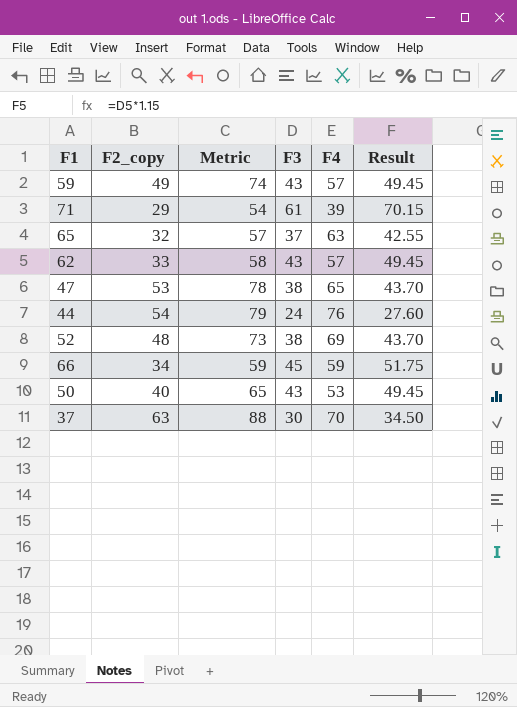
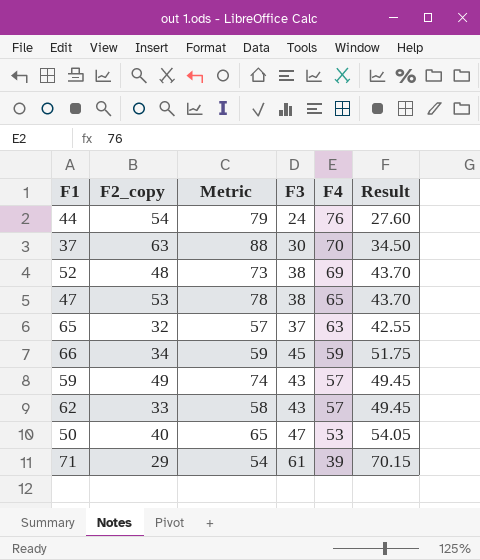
row order: none -> F4 descending
50 | F3: 43 -> 47
50 | Result: 49.45 -> 54.05

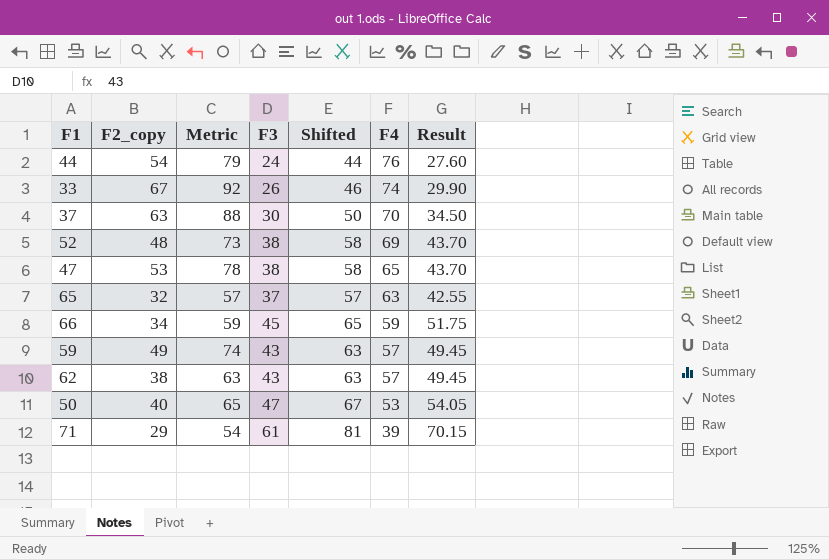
column Shifted | formula: none -> [F3] + 20
row 33: none -> 67 | 92 | 26 | 46 | 74 | 29.90
62 | F2_copy: 33 -> 38
62 | Metric: 58 -> 63

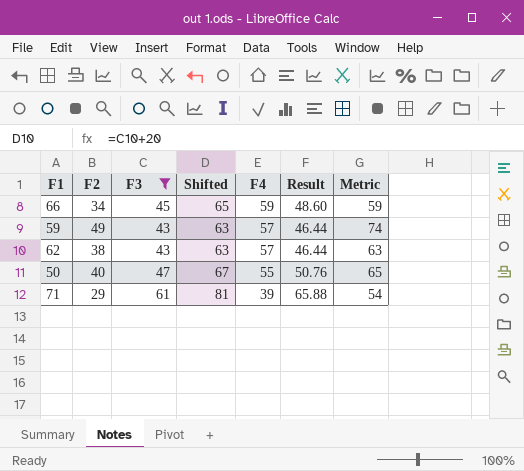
filter: none -> F3 >= 43
column name: F2_copy -> F2
column Result | formula: [F3] * 1.15 -> [F3] * 1.08
column Metric | position: 3 -> 7
50 | F4: 53 -> 55

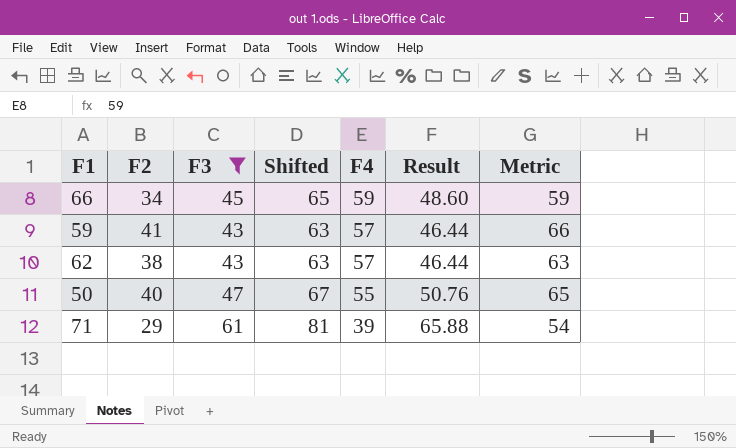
59 | F2: 49 -> 41
59 | Metric: 74 -> 66

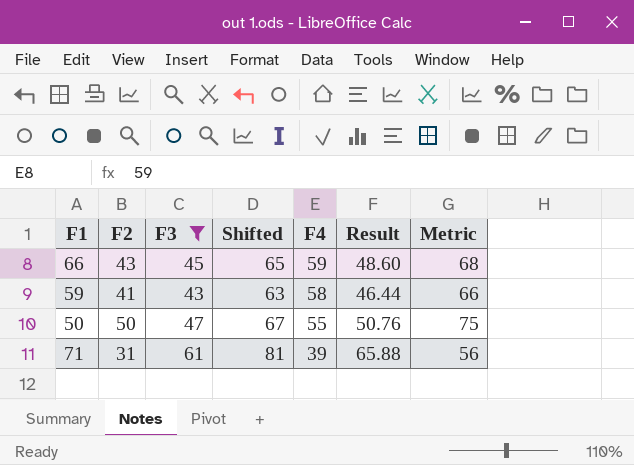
row 62: 38 | 43 | 63 | 57 | 46.44 | 63 -> none
66 | F2: 34 -> 43
66 | Metric: 59 -> 68
59 | F4: 57 -> 58
50 | F2: 40 -> 50
50 | Metric: 65 -> 75
71 | F2: 29 -> 31
71 | Metric: 54 -> 56

